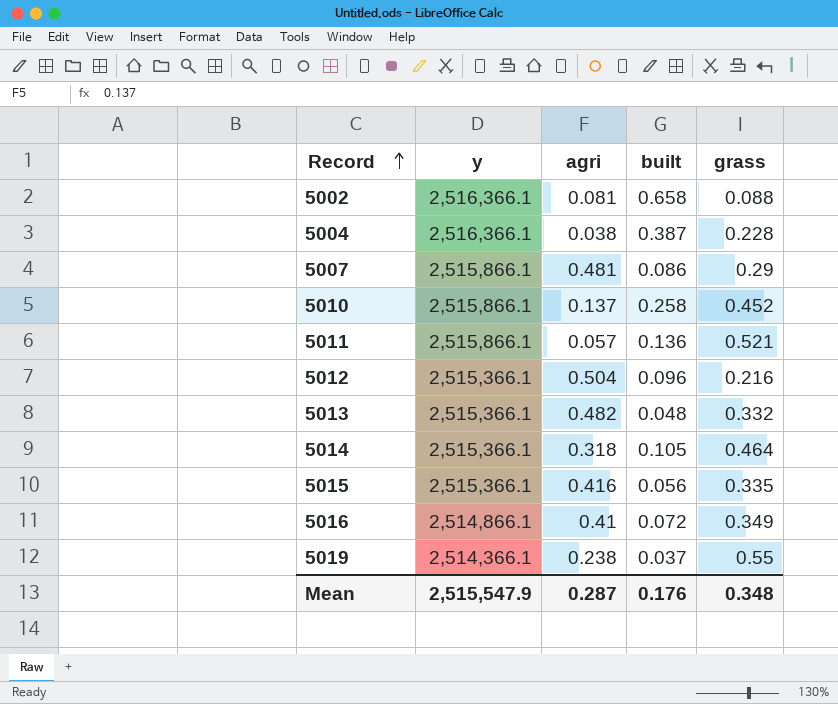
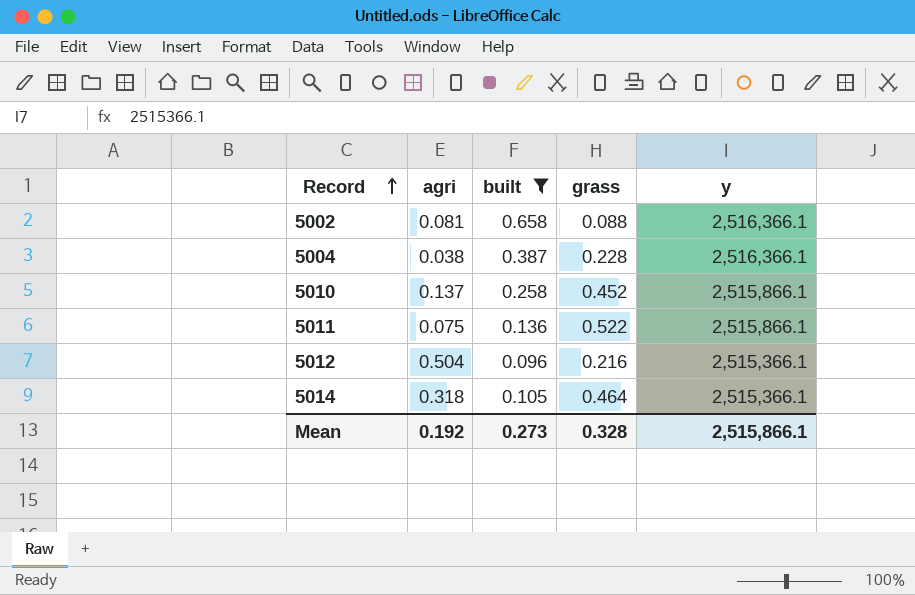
filter: none -> built >= 0.096
column y | position: 2 -> 5
5011 | agri: 0.057 -> 0.075
5011 | grass: 0.521 -> 0.522
Mean | agri: 0.287 -> 0.192
Mean | built: 0.176 -> 0.273
Mean | grass: 0.348 -> 0.328
Mean | y: 2,515,547.9 -> 2,515,866.1

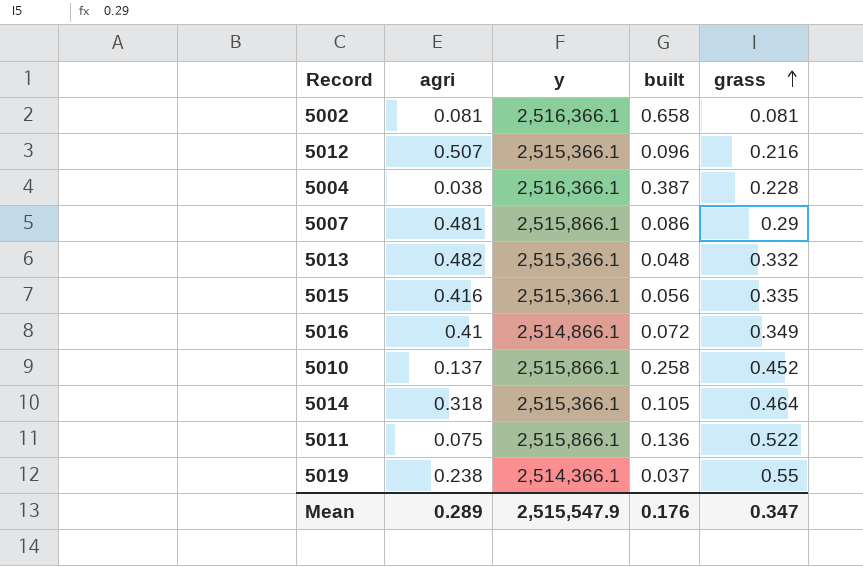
filter: built >= 0.096 -> none
row order: Record ascending -> grass ascending
column y | position: 5 -> 3
5002 | grass: 0.088 -> 0.081
5012 | agri: 0.504 -> 0.507
Mean | agri: 0.192 -> 0.289
Mean | y: 2,515,866.1 -> 2,515,547.9
Mean | built: 0.273 -> 0.176
Mean | grass: 0.328 -> 0.347

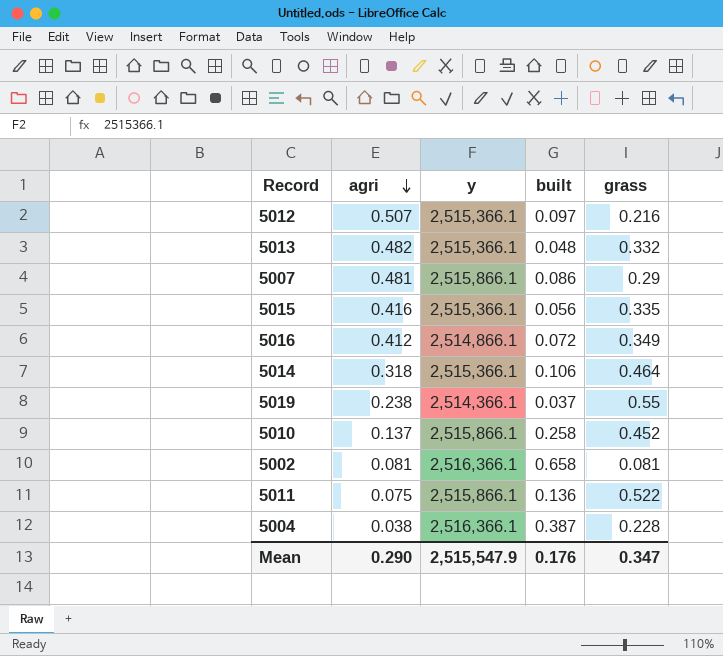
row order: grass ascending -> agri descending
5012 | built: 0.096 -> 0.097
5016 | agri: 0.41 -> 0.412
5014 | built: 0.105 -> 0.106
Mean | agri: 0.289 -> 0.290

